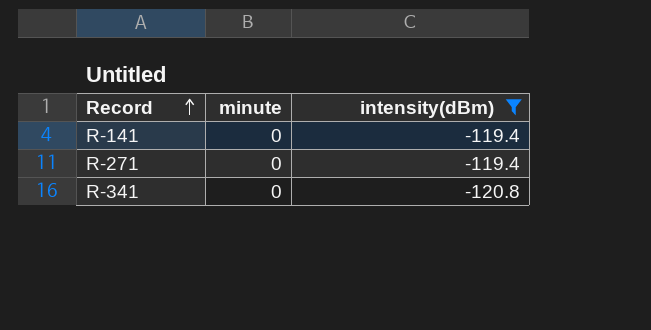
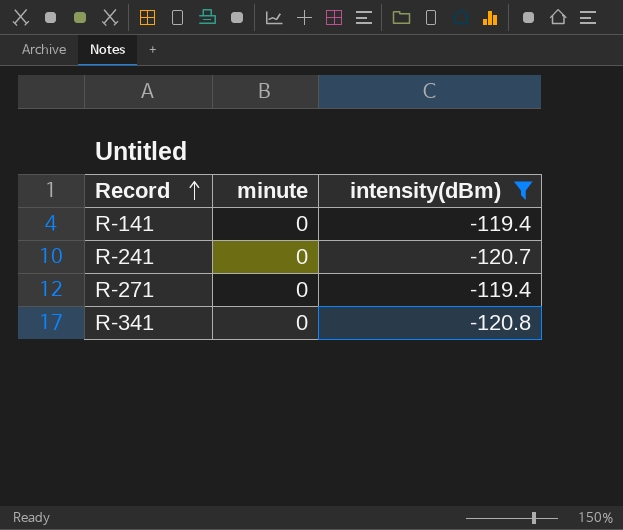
row R-241: none -> 0 | -120.7

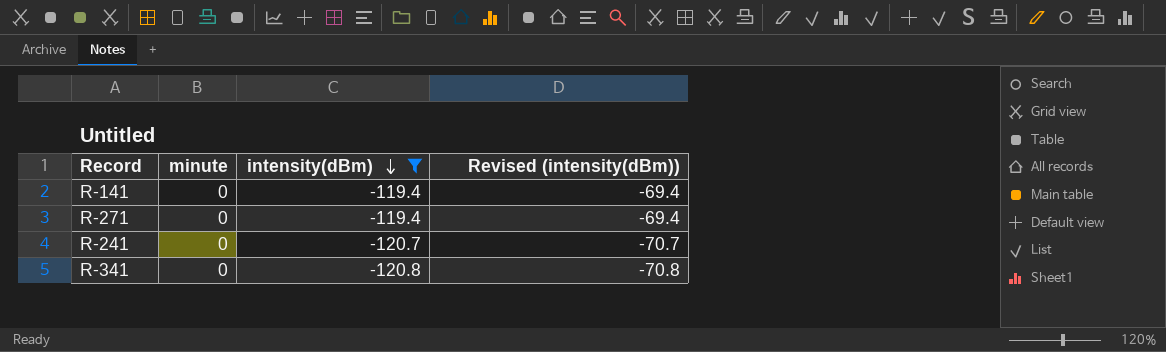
row order: Record ascending -> intensity(dBm) descending
column Revised (intensity(dBm)) | formula: none -> [intensity(dBm)] + 50

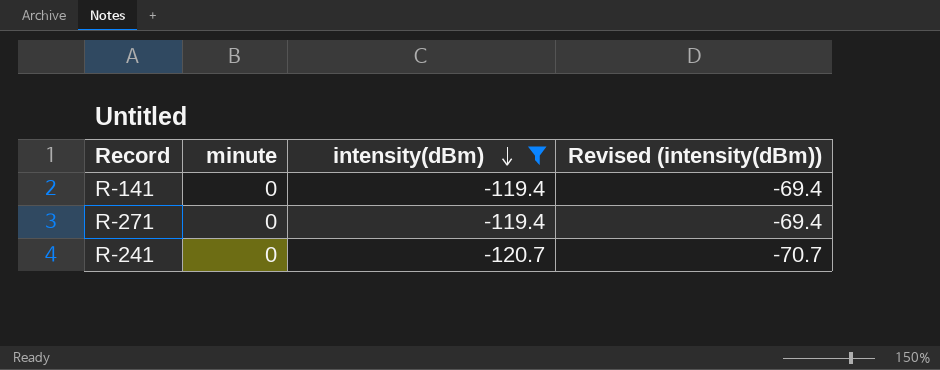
row R-341: 0 | -120.8 | -70.8 -> none

